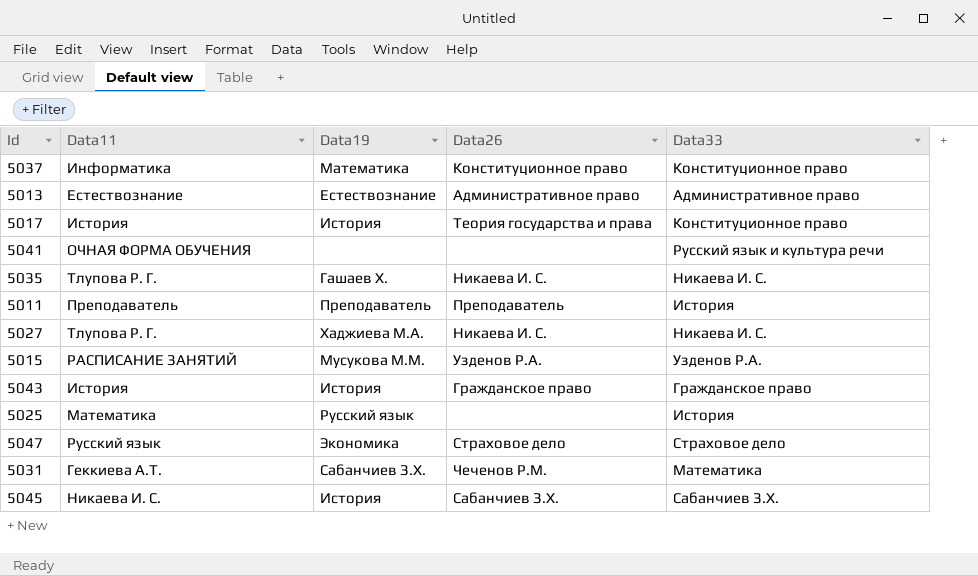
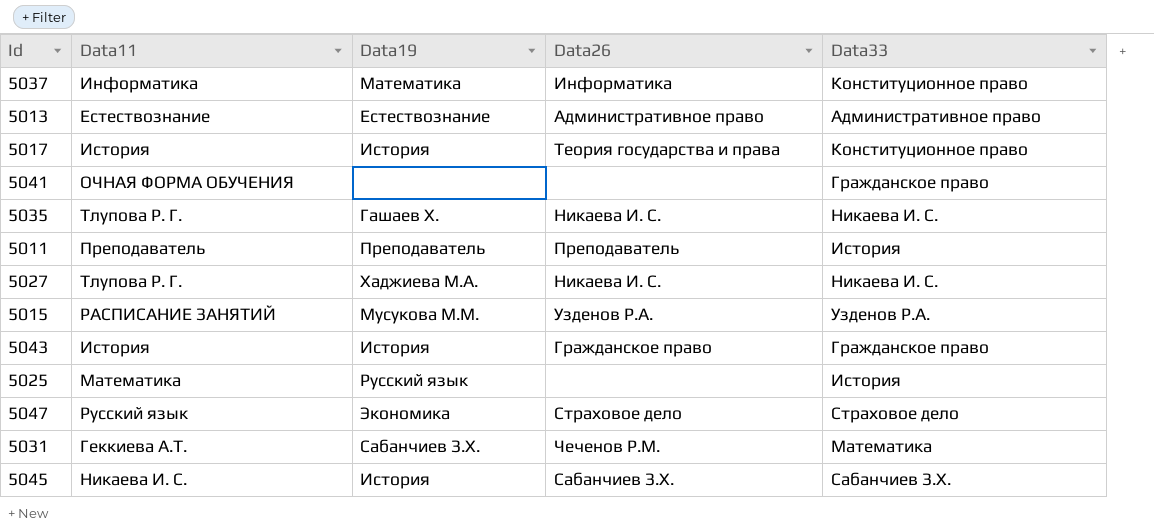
5037 | Data26: Конституционное право -> Информатика
5041 | Data33: Русский язык и культура речи -> Гражданское право

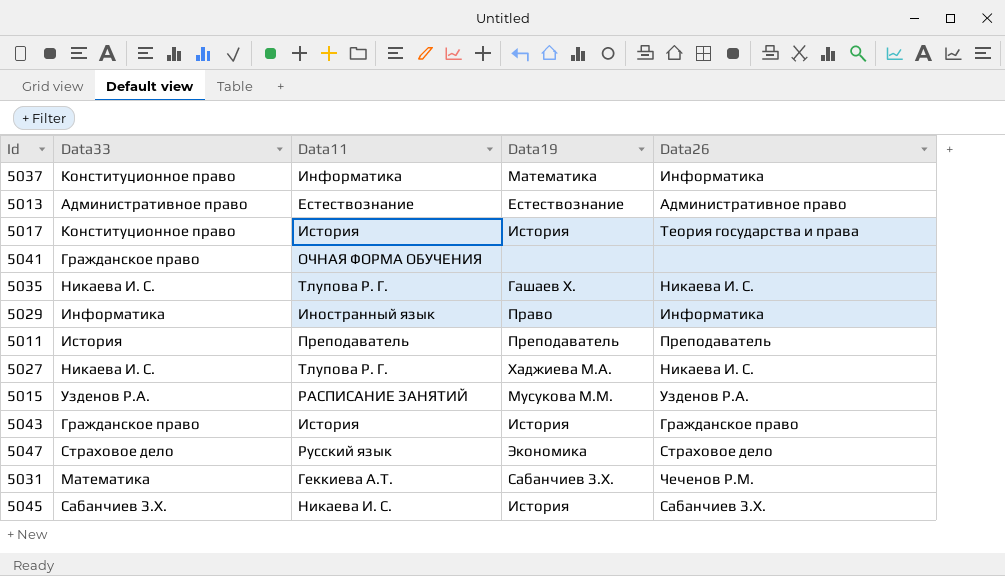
column Data33 | position: 5 -> 2
row 5025: Математика | Русский язык | none | История -> none
row 5029: none -> Информатика | Иностранный язык | Право | Информатика

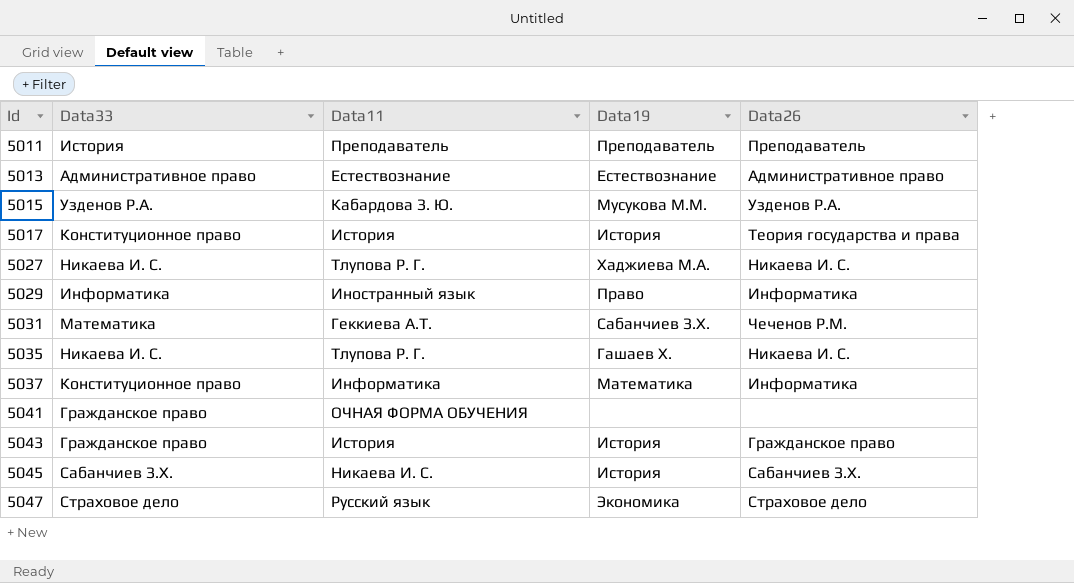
row order: none -> Id ascending
5015 | Data11: РАСПИСАНИЕ ЗАНЯТИЙ -> Кабардова З. Ю.

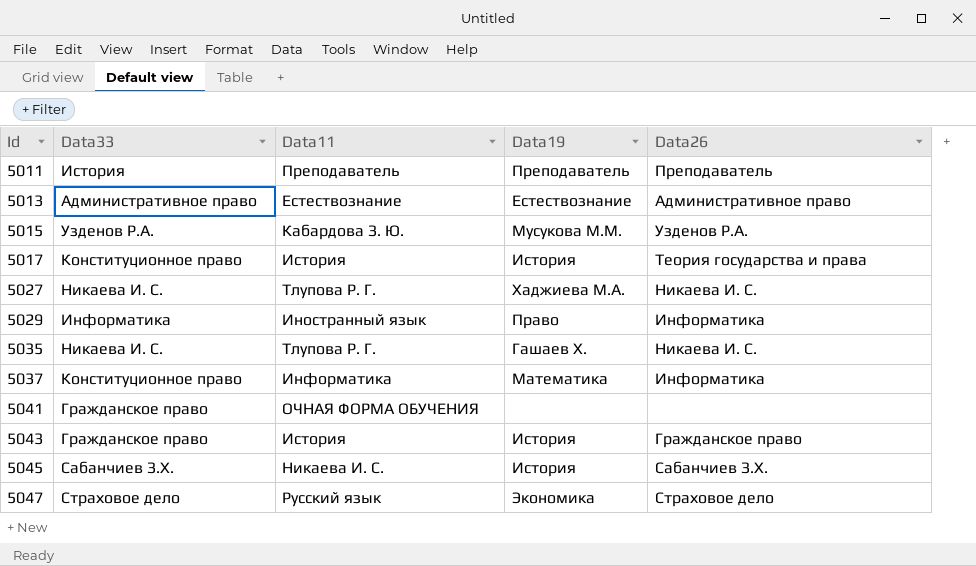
row 5031: Математика | Геккиева А.Т. | Сабанчиев З.Х. | Чеченов Р.М. -> none

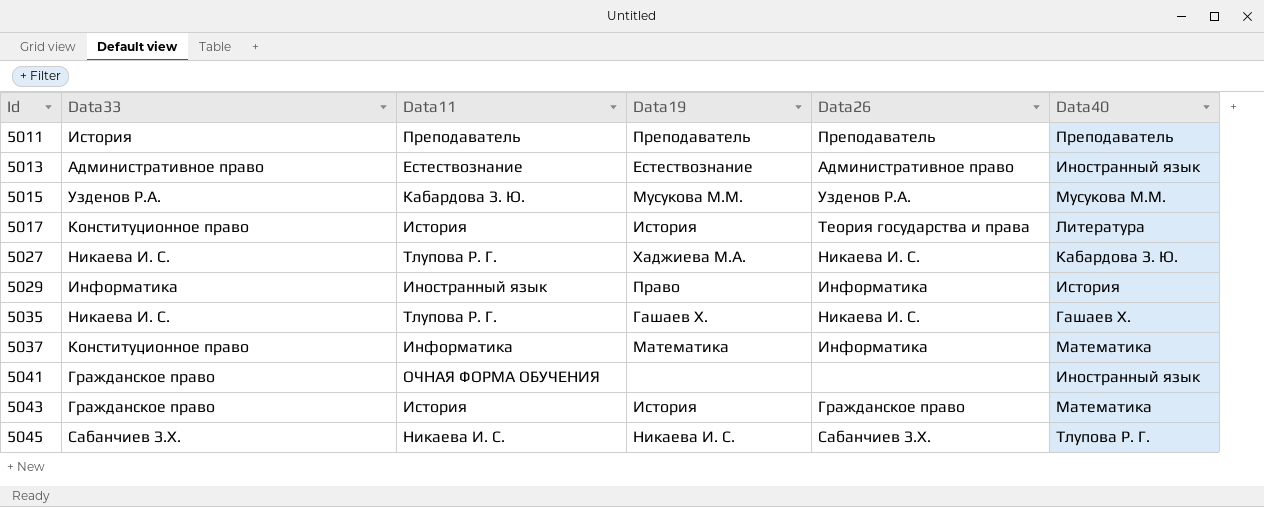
column Data40 | position: none -> 6
row 5047: Страховое дело | Русский язык | Экономика | Страховое дело -> none
5045 | Data19: История -> Никаева И. С.

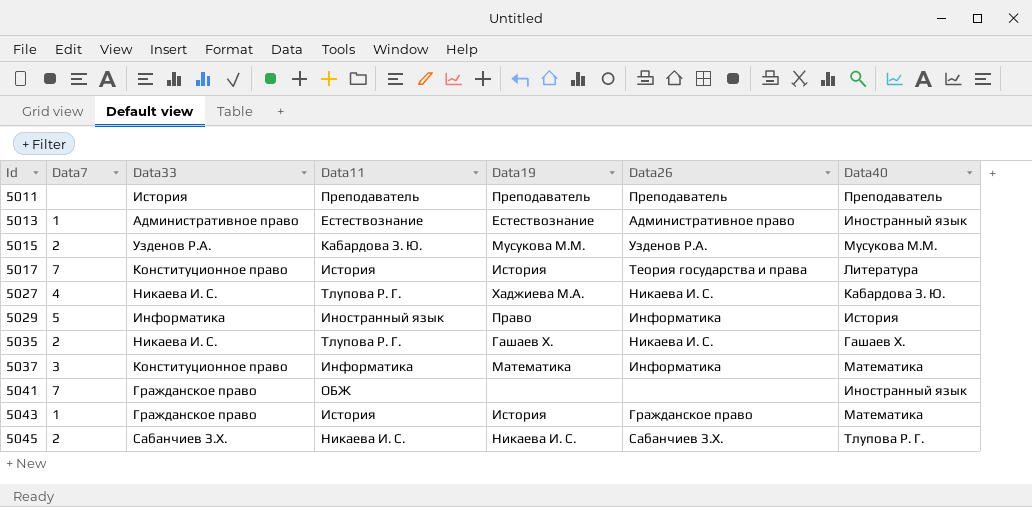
column Data7 | position: none -> 2
5041 | Data11: ОЧНАЯ ФОРМА ОБУЧЕНИЯ -> ОБЖ

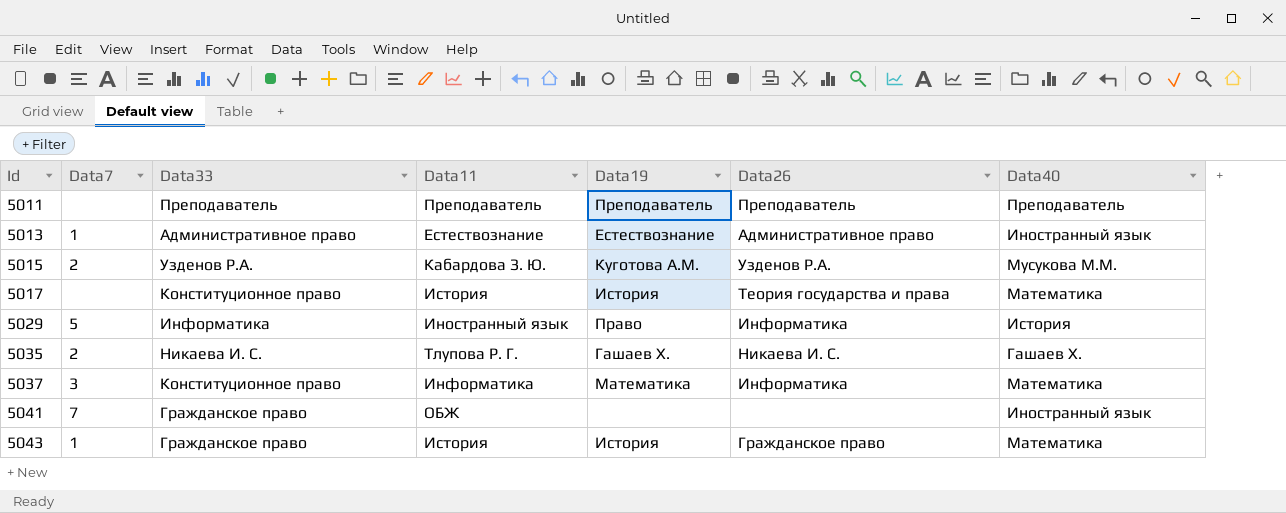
row 5027: 4 | Никаева И. С. | Тлупова Р. Г. | Хаджиева М.А. | Никаева И. С. | Кабардова З. Ю. -> none
row 5045: 2 | Сабанчиев З.Х. | Никаева И. С. | Никаева И. С. | Сабанчиев З.Х. | Тлупова Р. Г. -> none
5011 | Data33: История -> Преподаватель
5015 | Data19: Мусукова М.М. -> Куготова А.М.
5017 | Data7: 7 -> none
5017 | Data40: Литература -> Математика

